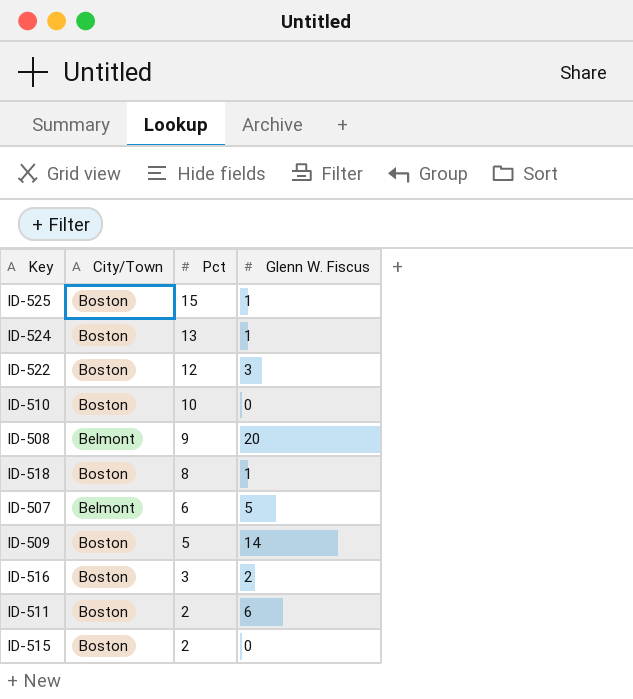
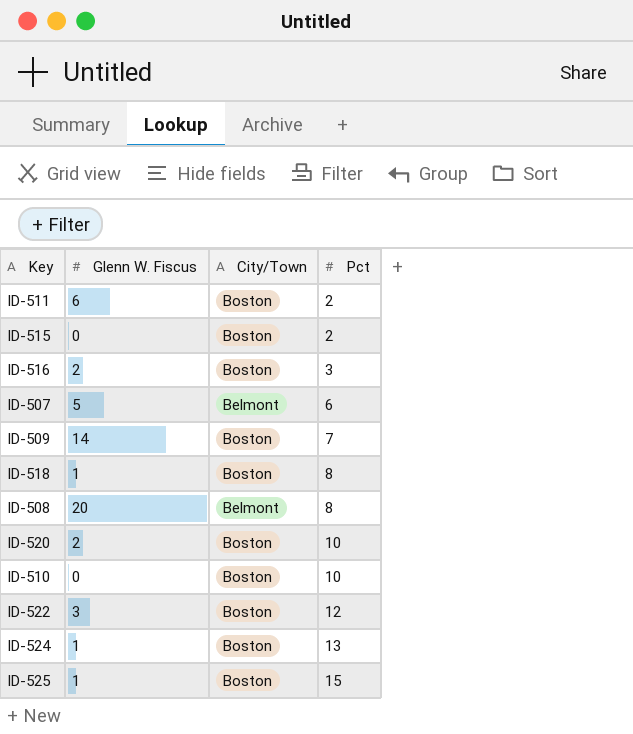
row order: Pct descending -> Pct ascending
column Glenn W. Fiscus | position: 4 -> 2
ID-509 | Pct: 5 -> 7
ID-508 | Pct: 9 -> 8
row ID-520: none -> 2 | Boston | 10

